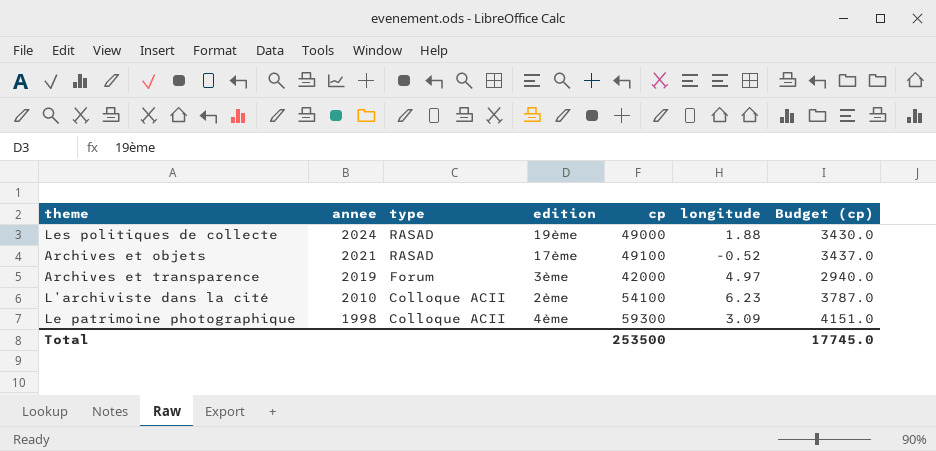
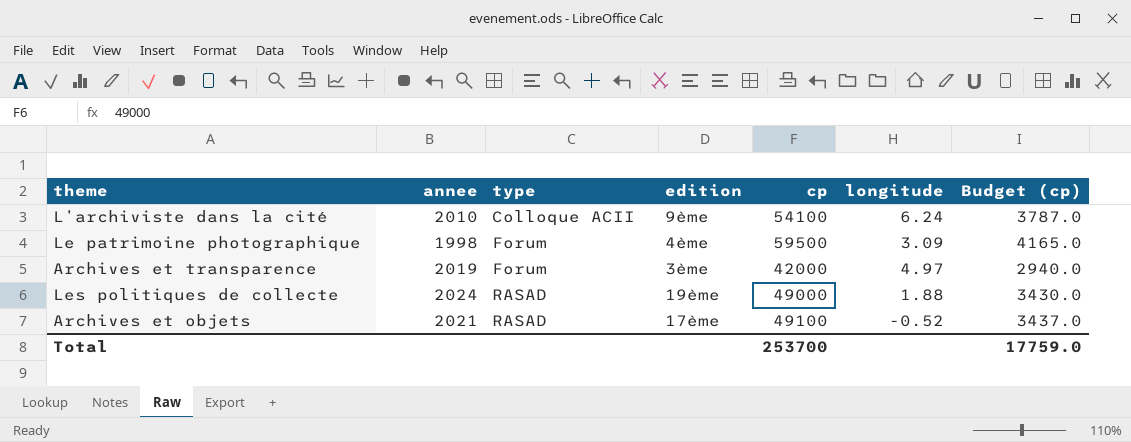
row order: annee descending -> type ascending
L’archiviste dans la cité | edition: 2ème -> 9ème
L’archiviste dans la cité | longitude: 6.23 -> 6.24
Le patrimoine photographique | type: Colloque ACII -> Forum
Le patrimoine photographique | cp: 59300 -> 59500
Le patrimoine photographique | Budget (cp): 4151.0 -> 4165.0
Total | cp: 253500 -> 253700
Total | Budget (cp): 17745.0 -> 17759.0

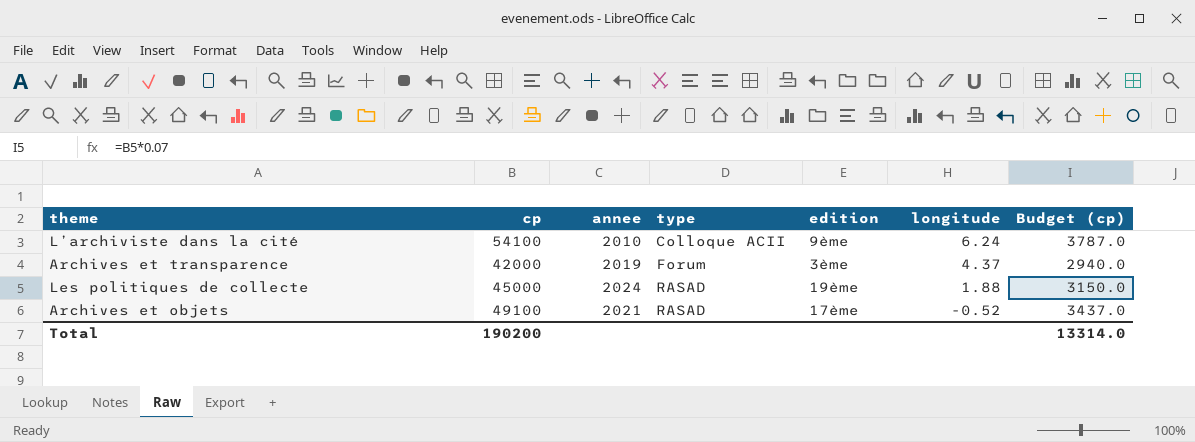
column cp | position: 5 -> 2
row Le patrimoine photographique: 1998 | Forum | 4ème | 59500 | 3.09 | 4165.0 -> none
Archives et transparence | longitude: 4.97 -> 4.37
Les politiques de collecte | cp: 49000 -> 45000
Les politiques de collecte | Budget (cp): 3430.0 -> 3150.0
Total | cp: 253700 -> 190200
Total | Budget (cp): 17759.0 -> 13314.0

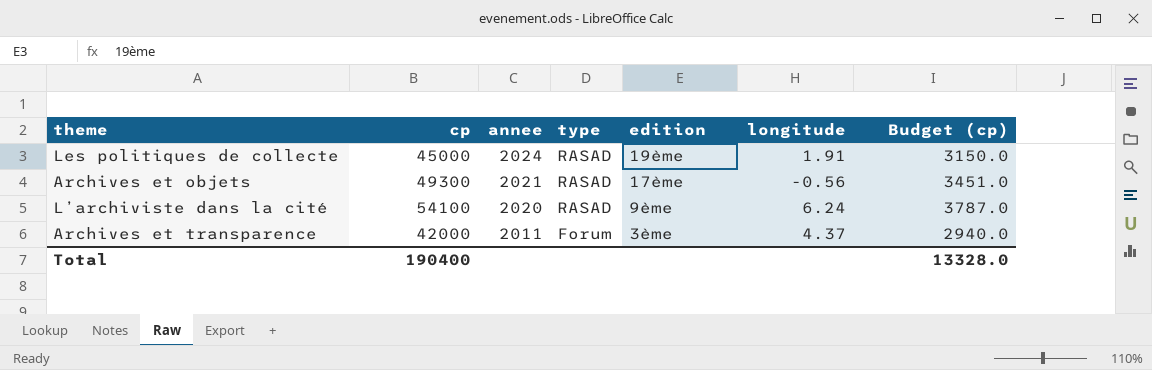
row order: type ascending -> annee descending
Les politiques de collecte | longitude: 1.88 -> 1.91
Archives et objets | cp: 49100 -> 49300
Archives et objets | longitude: -0.52 -> -0.56
Archives et objets | Budget (cp): 3437.0 -> 3451.0
L’archiviste dans la cité | annee: 2010 -> 2020
L’archiviste dans la cité | type: Colloque ACII -> RASAD
Archives et transparence | annee: 2019 -> 2011
Total | cp: 190200 -> 190400
Total | Budget (cp): 13314.0 -> 13328.0

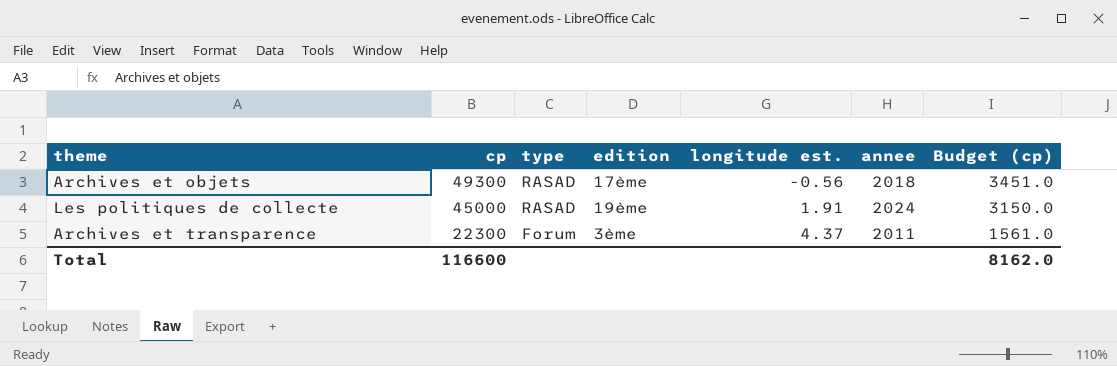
row order: annee descending -> cp descending
column name: longitude -> longitude est.
column annee | position: 3 -> 6
row L’archiviste dans la cité: 54100 | 2020 | RASAD | 9ème | 6.24 | 3787.0 -> none
Archives et objets | annee: 2021 -> 2018
Archives et transparence | cp: 42000 -> 22300
Archives et transparence | Budget (cp): 2940.0 -> 1561.0
Total | cp: 190400 -> 116600
Total | Budget (cp): 13328.0 -> 8162.0

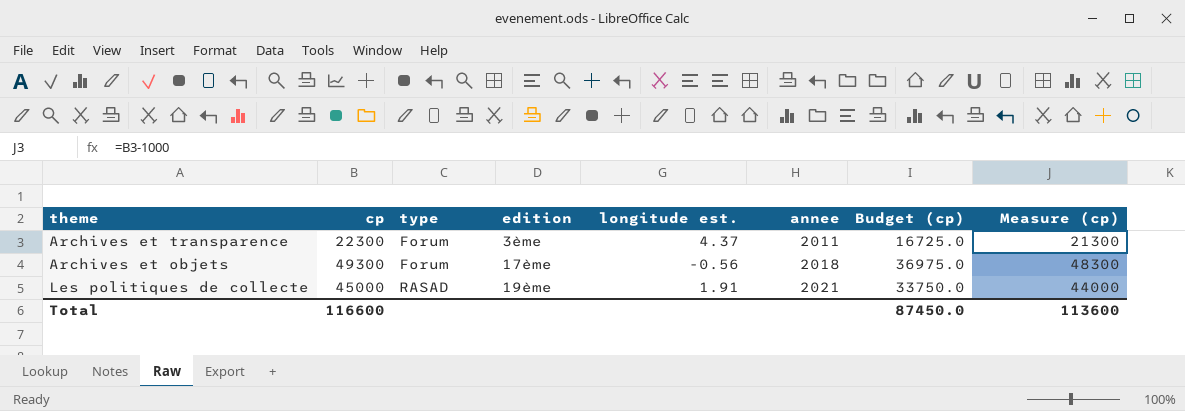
row order: cp descending -> type ascending
column Budget (cp) | formula: [cp] * 0.07 -> [cp] * 0.75
column Measure (cp) | formula: none -> [cp] - 1000
Archives et objets | type: RASAD -> Forum
Les politiques de collecte | annee: 2024 -> 2021
Total | Budget (cp): 8162.0 -> 87450.0

